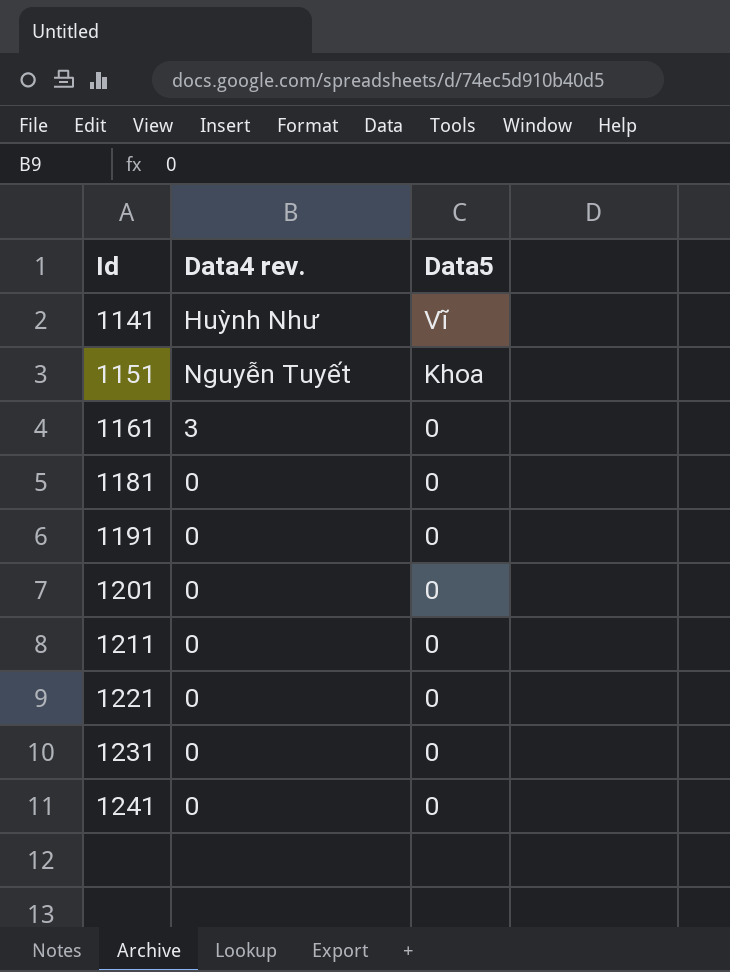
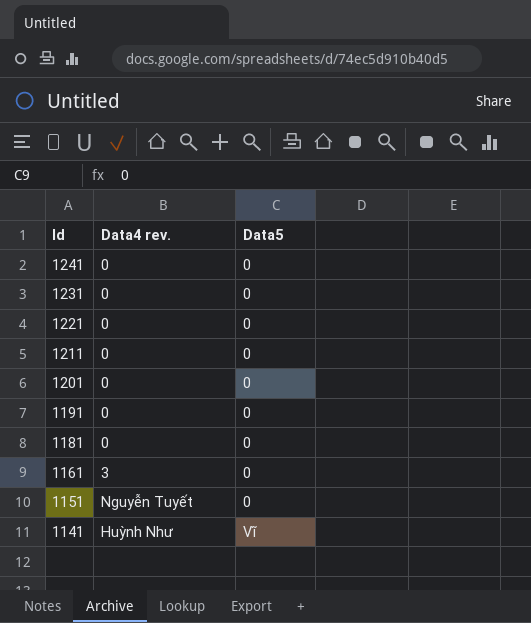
row order: Id ascending -> Id descending
1151 | Data5: Khoa -> 0

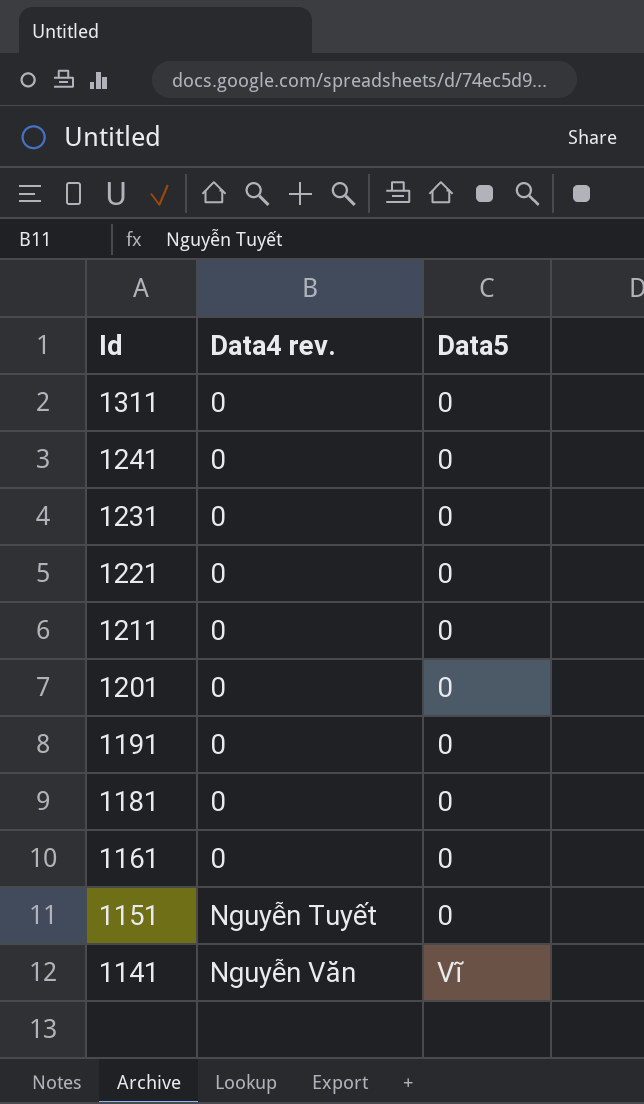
row 1311: none -> 0 | 0
1161 | Data4 rev.: 3 -> 0
1141 | Data4 rev.: Huỳnh Như -> Nguyễn Văn

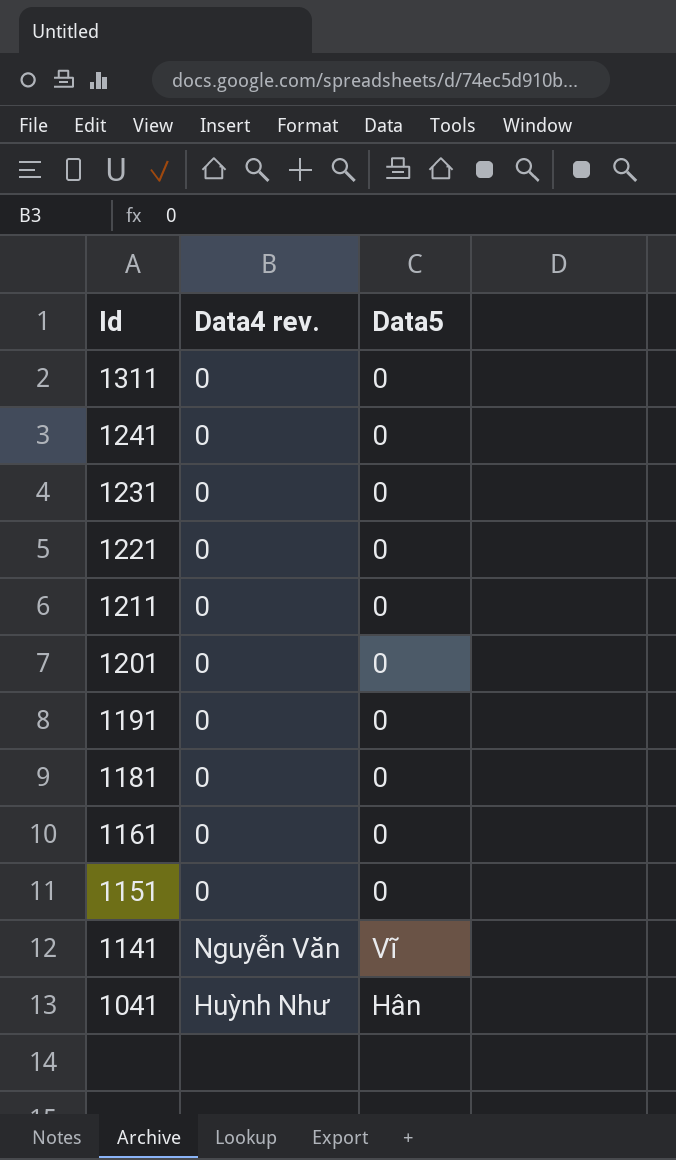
1151 | Data4 rev.: Nguyễn Tuyết -> 0
row 1041: none -> Huỳnh Như | Hân

